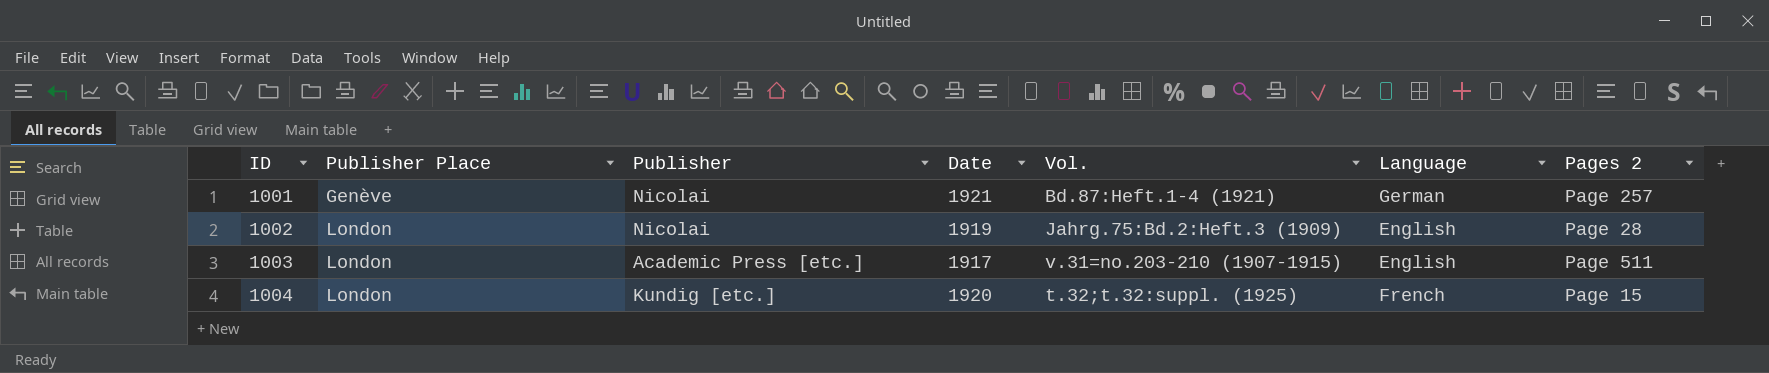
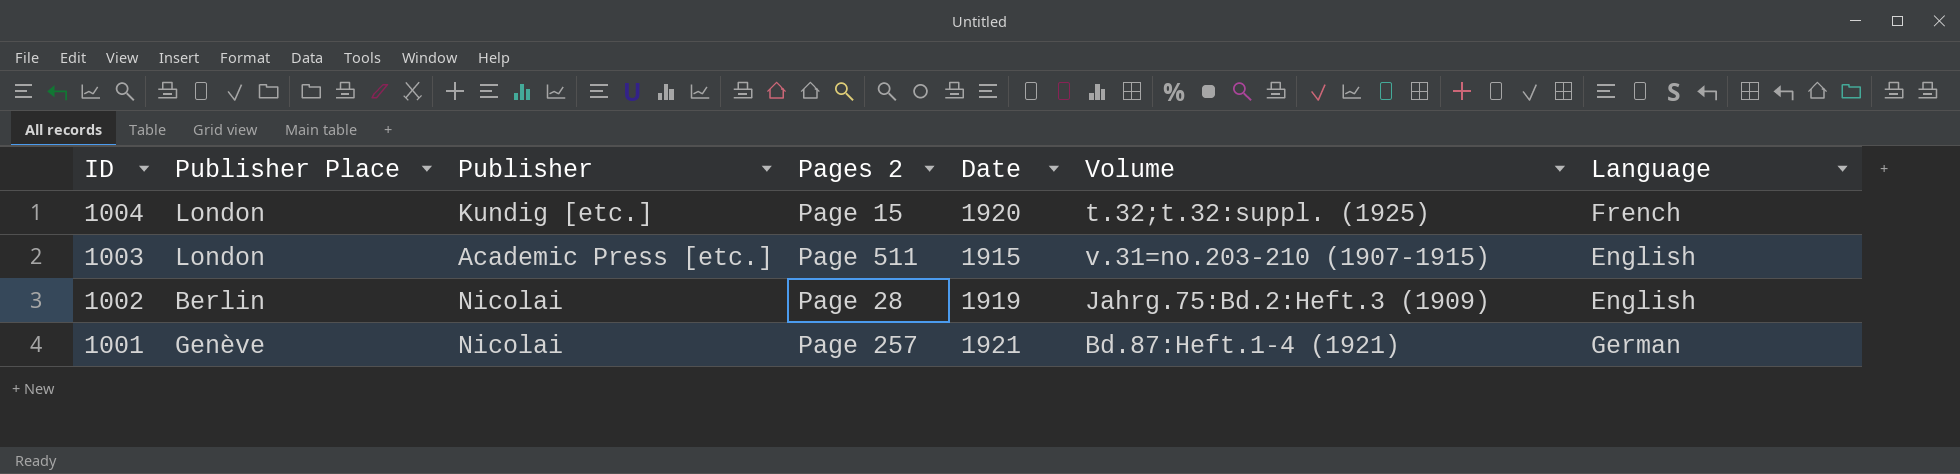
row order: ID ascending -> ID descending
column Pages 2 | position: 7 -> 4
column name: Vol. -> Volume
1003 | Date: 1917 -> 1915
1002 | Publisher Place: London -> Berlin

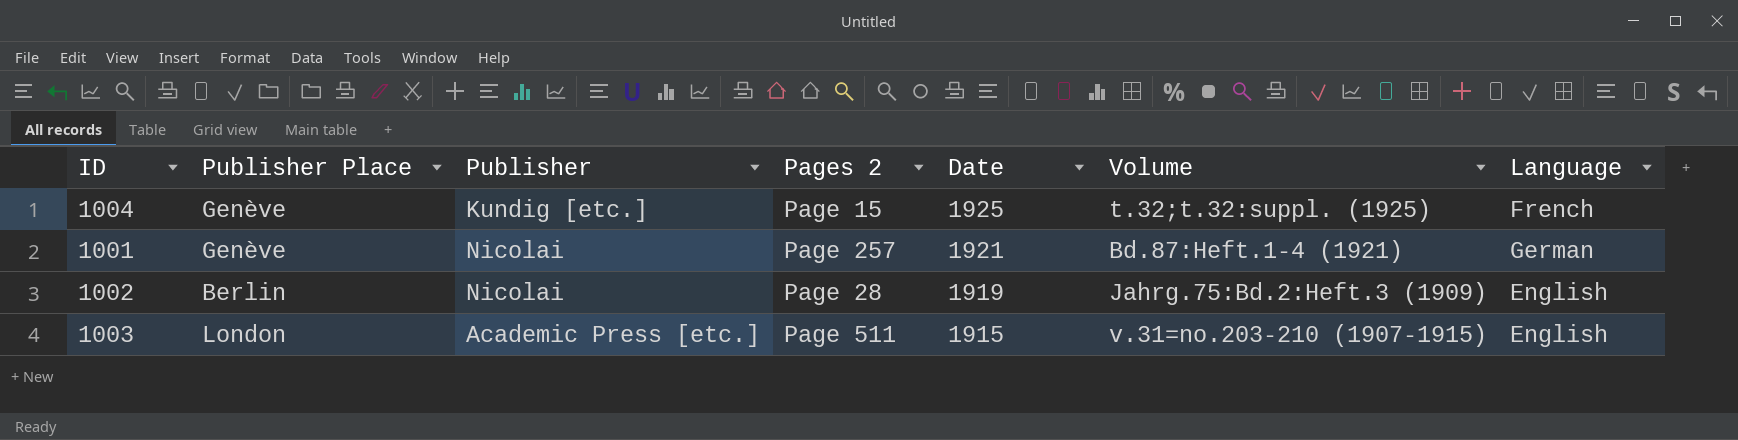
row order: ID descending -> Date descending
1004 | Publisher Place: London -> Genève
1004 | Date: 1920 -> 1925

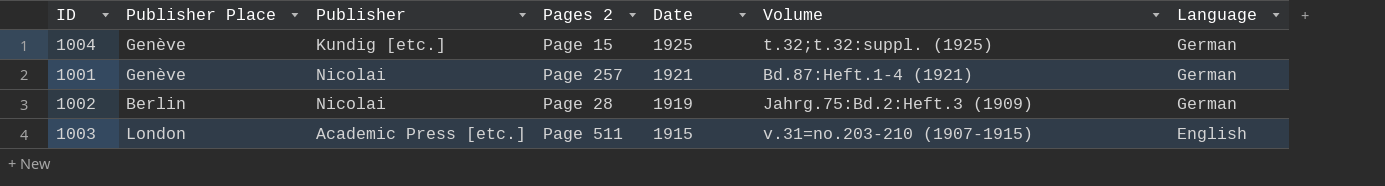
1004 | Language: French -> German
1002 | Language: English -> German

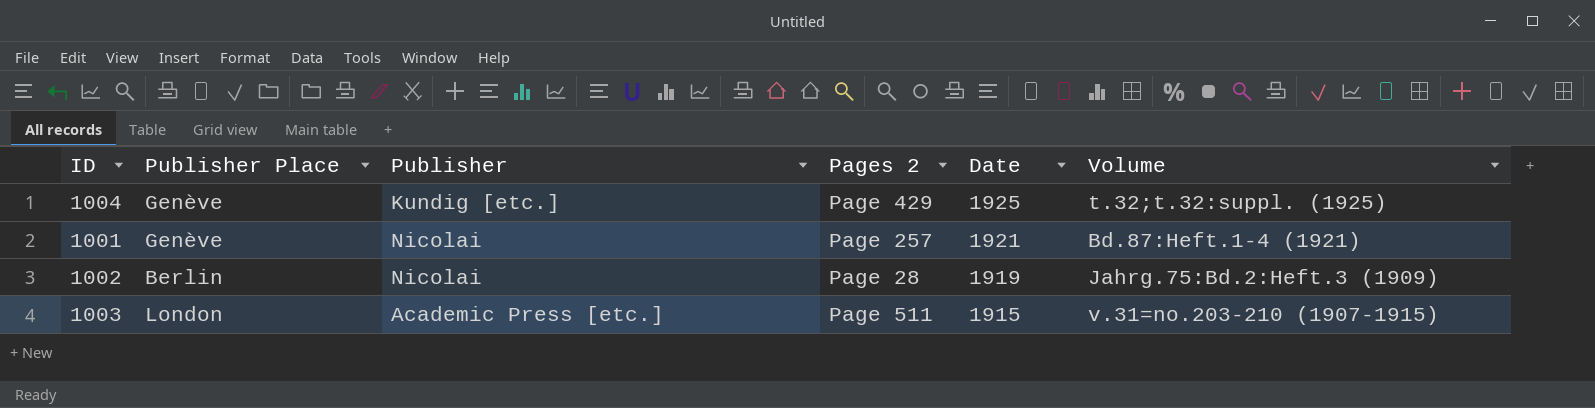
column Language | position: 7 -> none
1004 | Pages 2: Page 15 -> Page 429

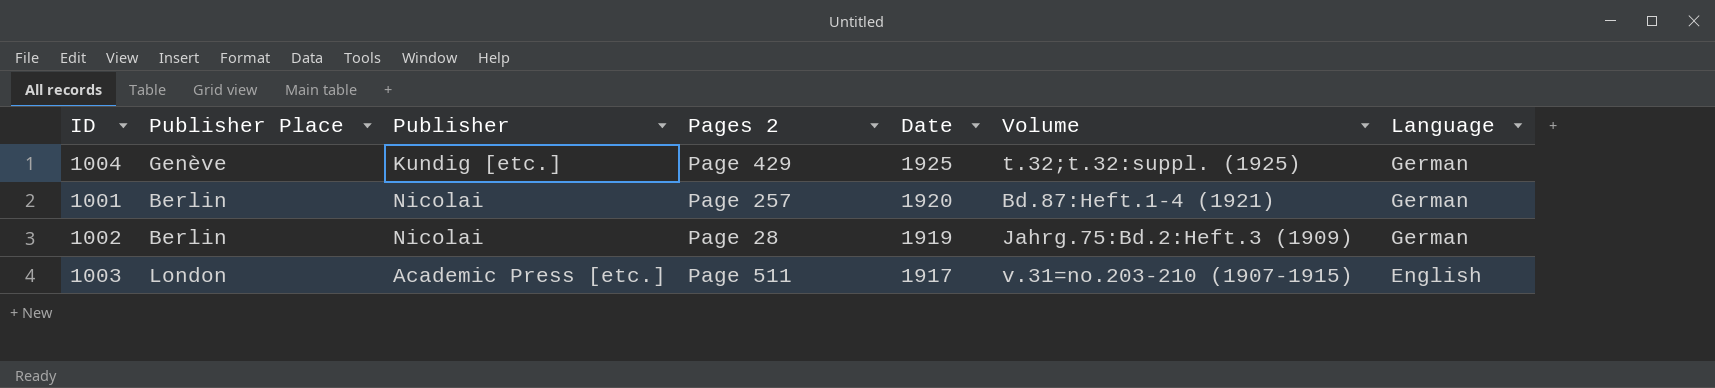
column Language | position: none -> 7
1001 | Publisher Place: Genève -> Berlin
1001 | Date: 1921 -> 1920
1003 | Date: 1915 -> 1917

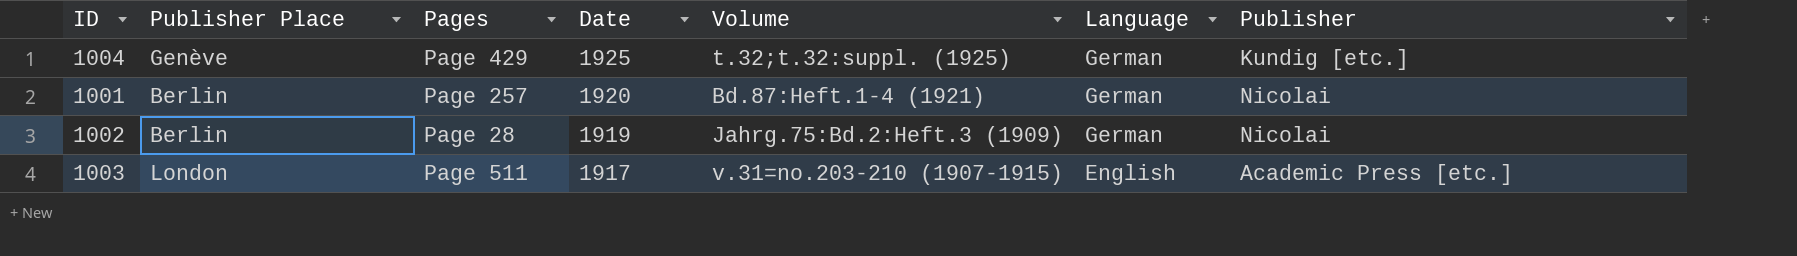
column name: Pages 2 -> Pages
column Publisher | position: 3 -> 7

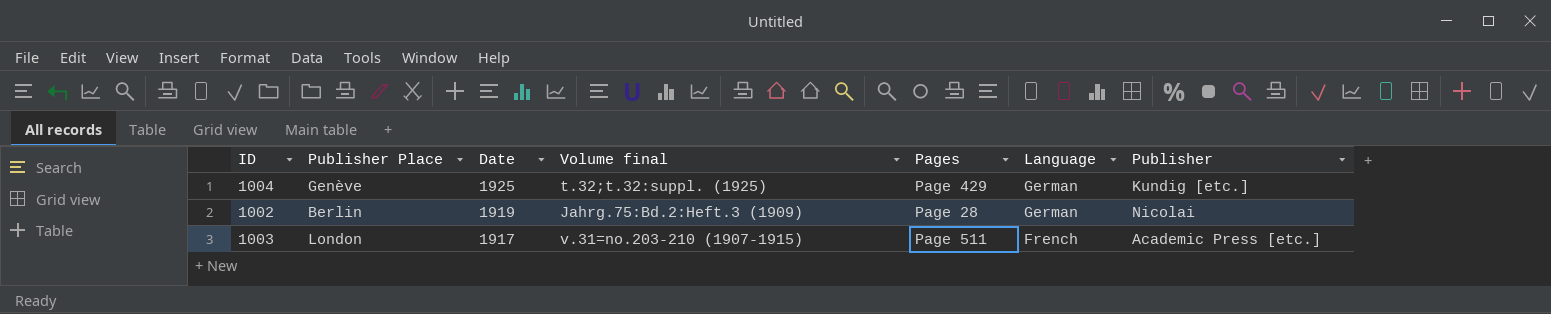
column name: Volume -> Volume final
column Pages | position: 3 -> 5
row 1001: Berlin | Page 257 | 1920 | Bd.87:Heft.1-4 (1921) | German | Nicolai -> none
1003 | Language: English -> French

